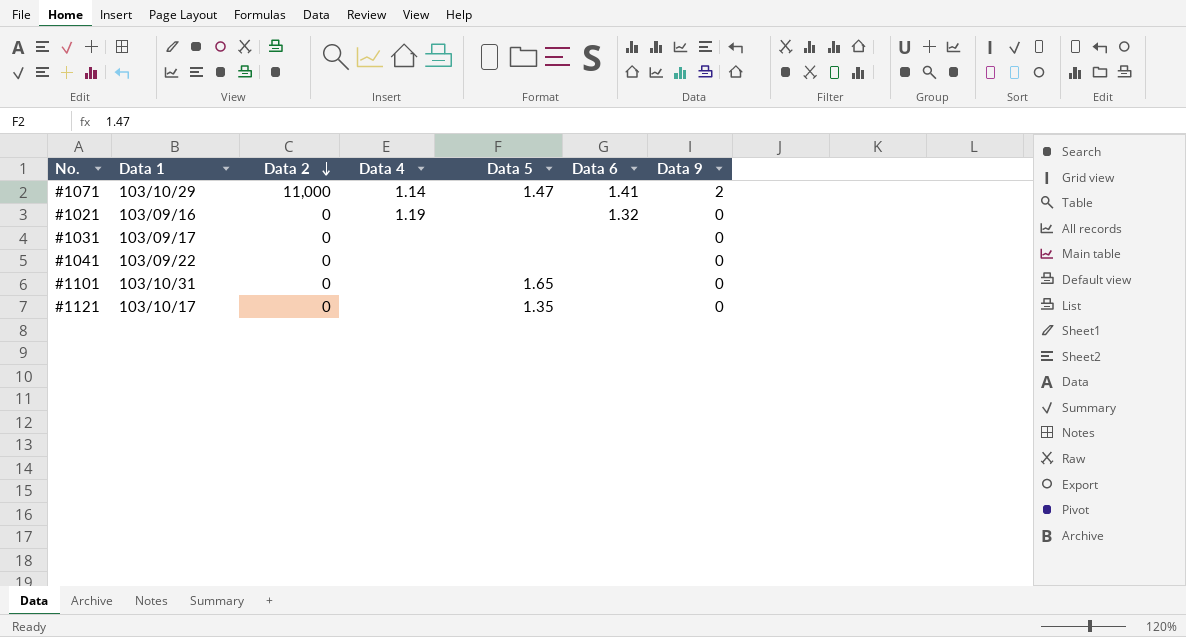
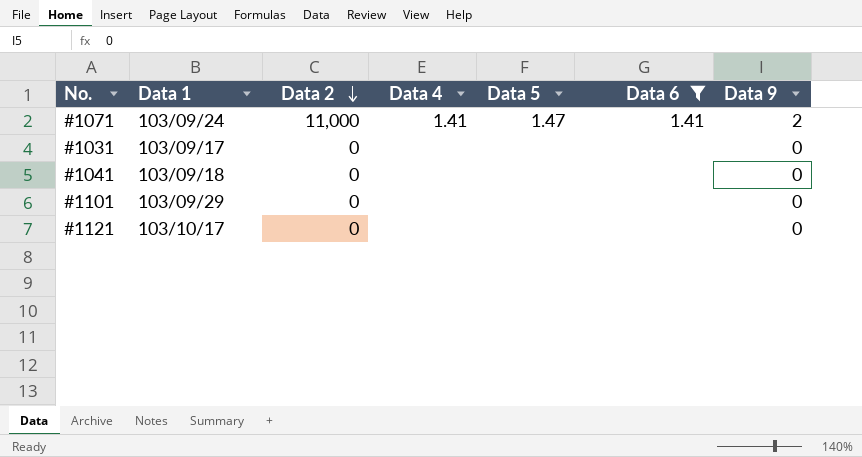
filter: none -> Data 6 != 1.32
#1071 | Data 1: 103/10/29 -> 103/09/24
#1071 | Data 4: 1.14 -> 1.41
#1041 | Data 1: 103/09/22 -> 103/09/18
#1101 | Data 1: 103/10/31 -> 103/09/29
#1101 | Data 5: 1.65 -> none
#1121 | Data 5: 1.35 -> none

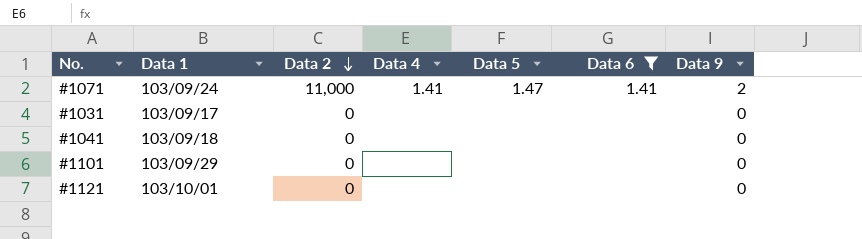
#1121 | Data 1: 103/10/17 -> 103/10/01

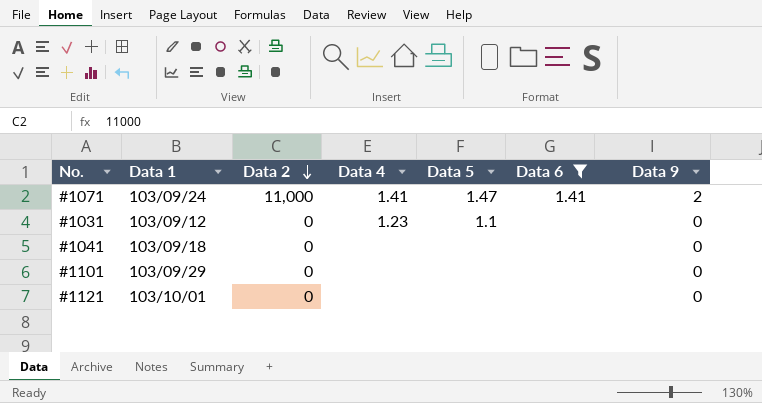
#1031 | Data 1: 103/09/17 -> 103/09/12
#1031 | Data 4: none -> 1.23
#1031 | Data 5: none -> 1.1

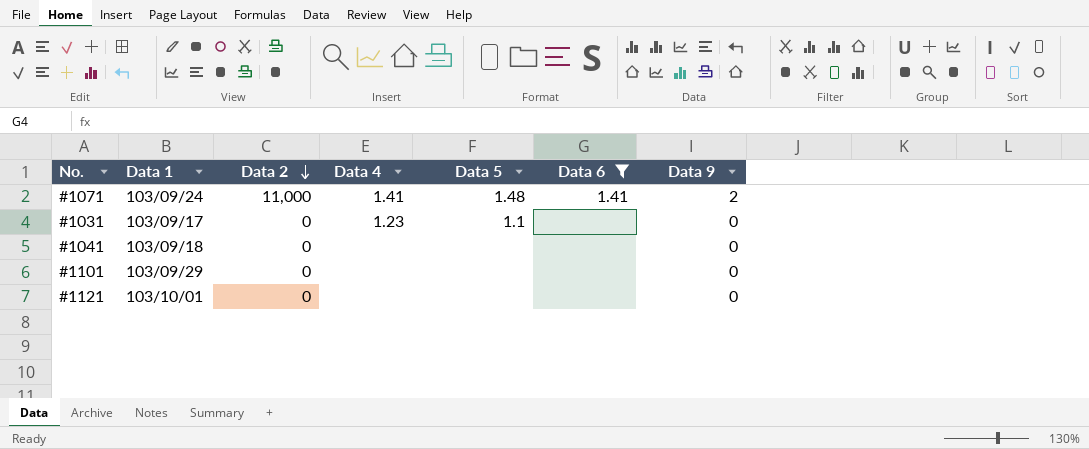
#1071 | Data 5: 1.47 -> 1.48
#1031 | Data 1: 103/09/12 -> 103/09/17

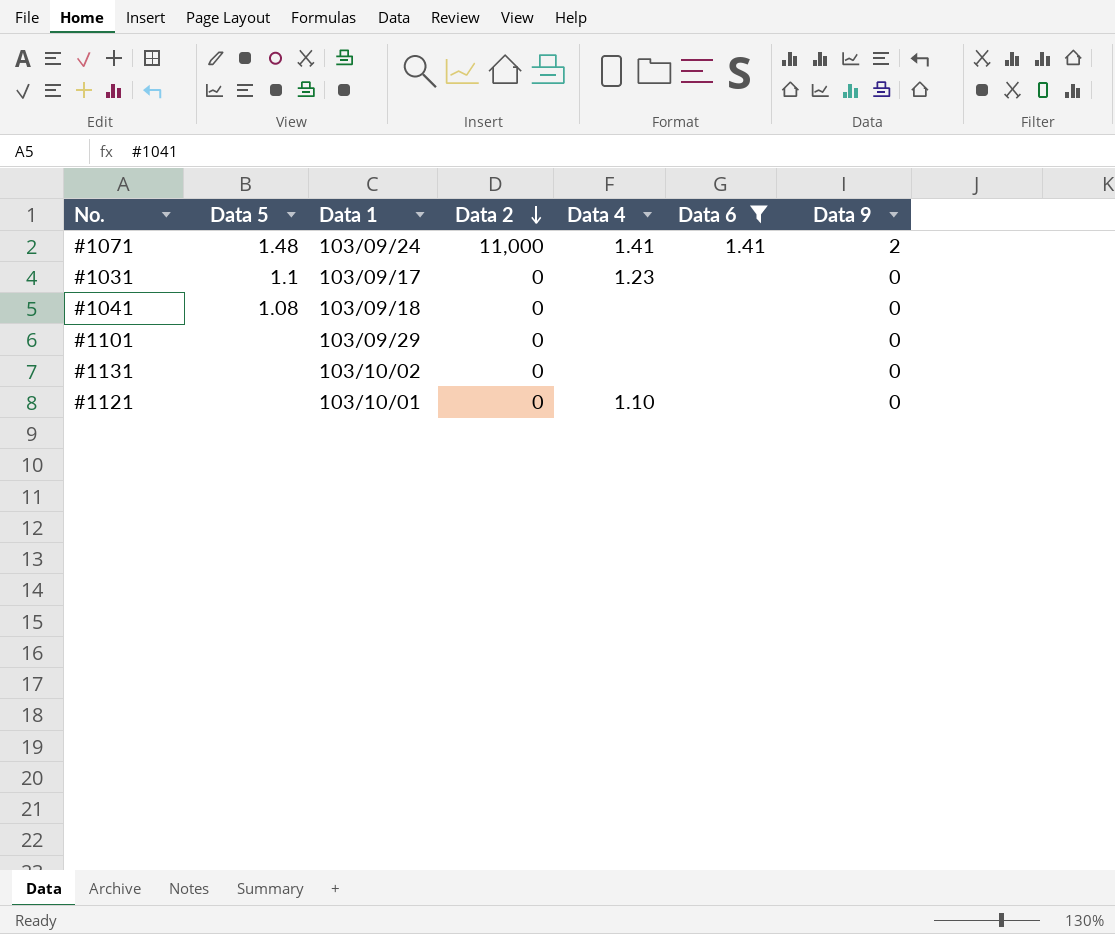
column Data 5 | position: 5 -> 2
#1041 | Data 5: none -> 1.08
row #1131: none -> none | 103/10/02 | 0 | none | none | 0
#1121 | Data 4: none -> 1.10

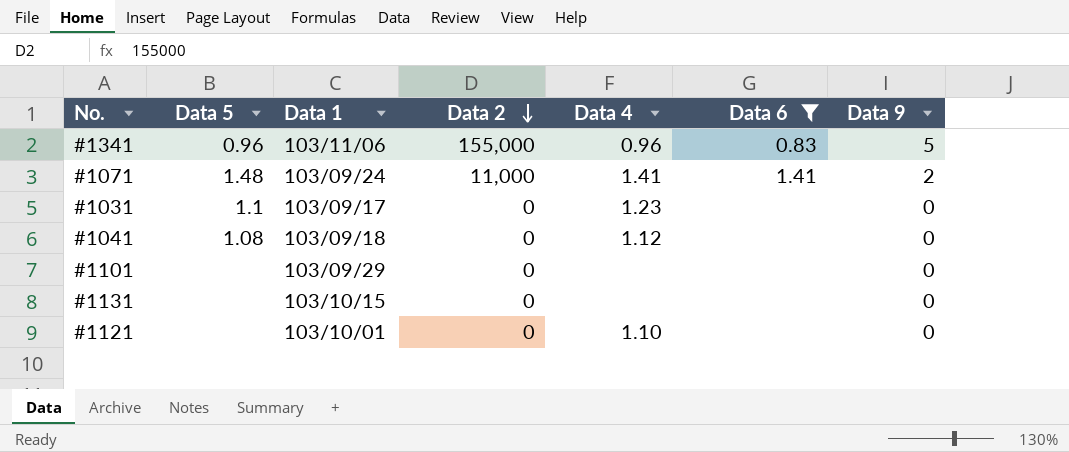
row #1341: none -> 0.96 | 103/11/06 | 155,000 | 0.96 | 0.83 | 5
#1041 | Data 4: none -> 1.12
#1131 | Data 1: 103/10/02 -> 103/10/15

